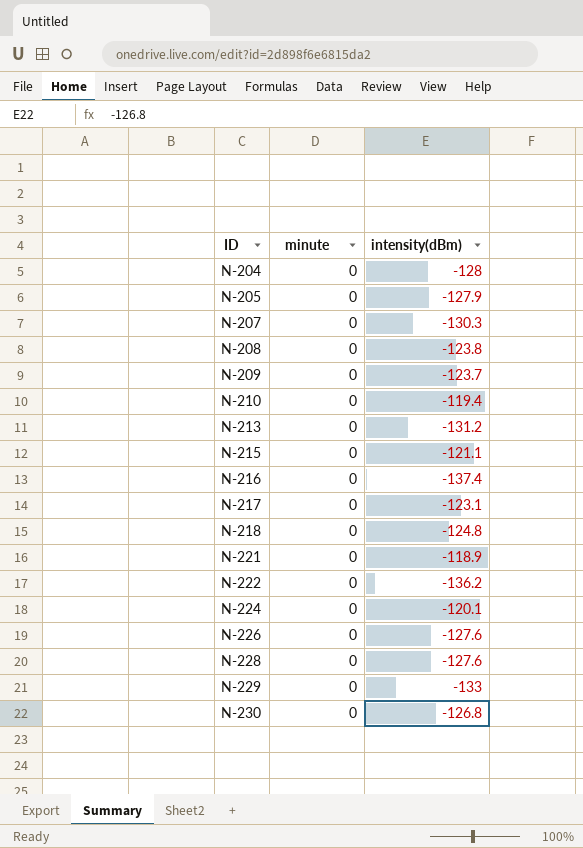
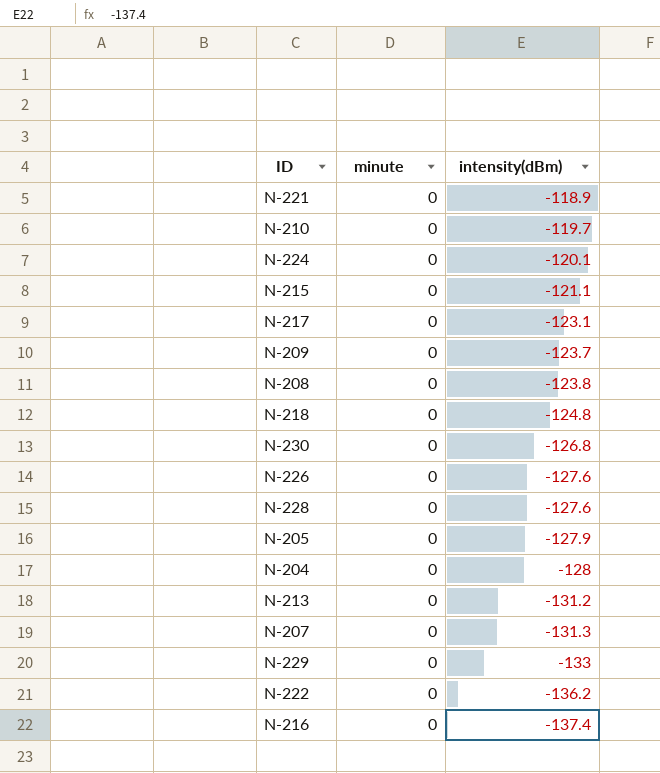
row order: ID ascending -> intensity(dBm) descending
N-210 | intensity(dBm): -119.4 -> -119.7
N-207 | intensity(dBm): -130.3 -> -131.3

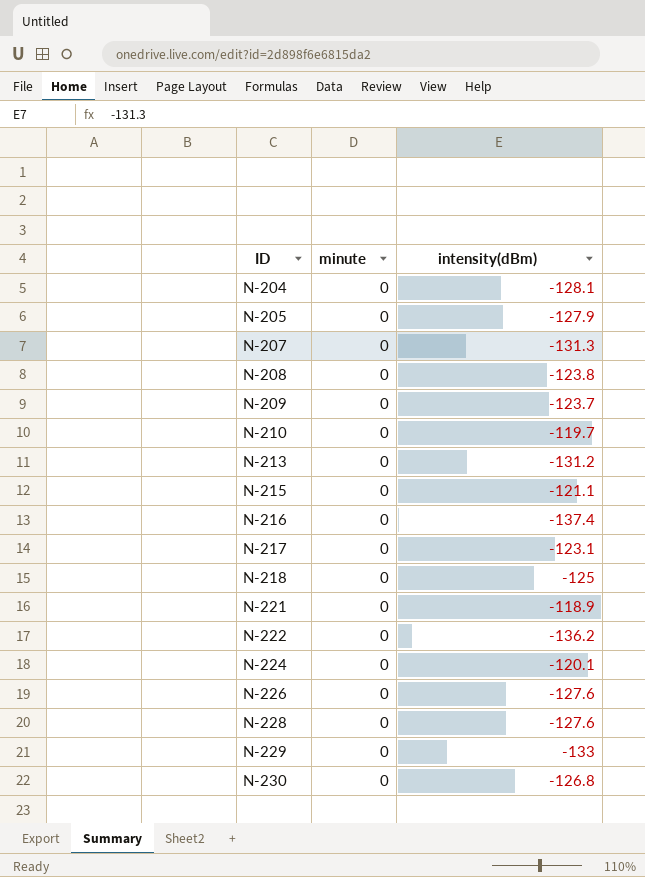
row order: intensity(dBm) descending -> ID ascending
N-204 | intensity(dBm): -128 -> -128.1
N-218 | intensity(dBm): -124.8 -> -125

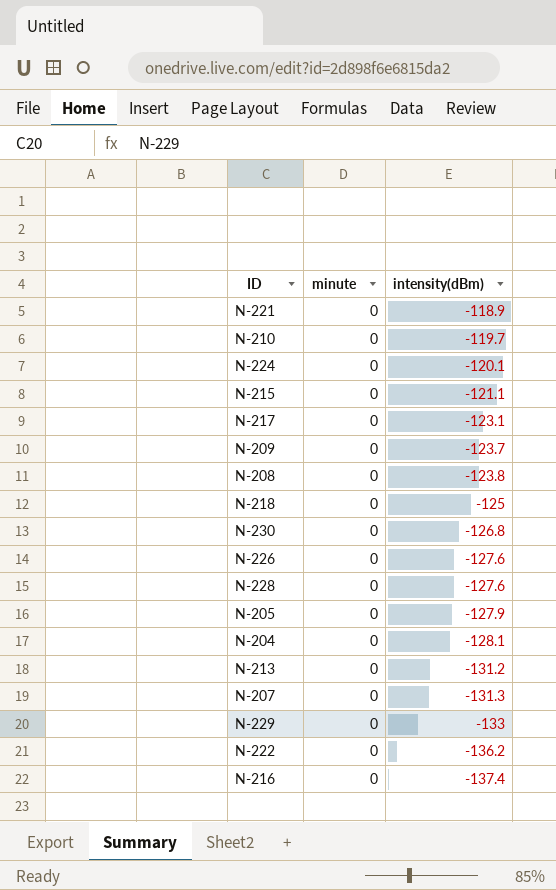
row order: ID ascending -> intensity(dBm) descending

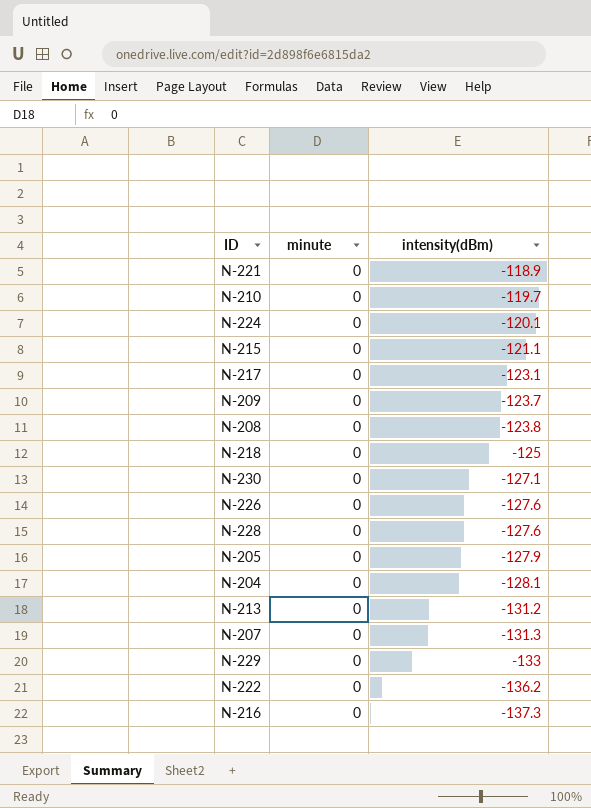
N-230 | intensity(dBm): -126.8 -> -127.1
N-216 | intensity(dBm): -137.4 -> -137.3

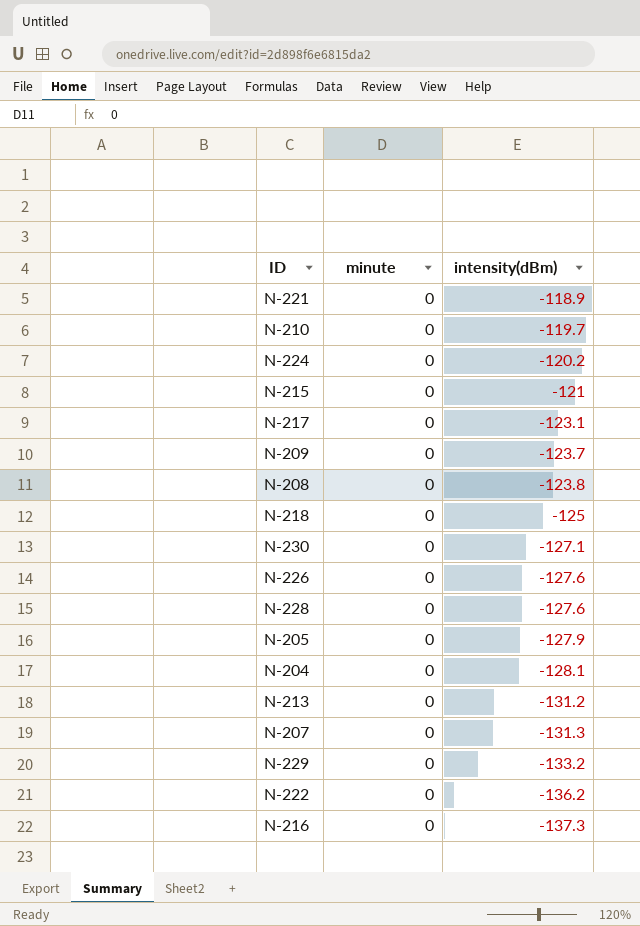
N-224 | intensity(dBm): -120.1 -> -120.2
N-215 | intensity(dBm): -121.1 -> -121
N-229 | intensity(dBm): -133 -> -133.2

